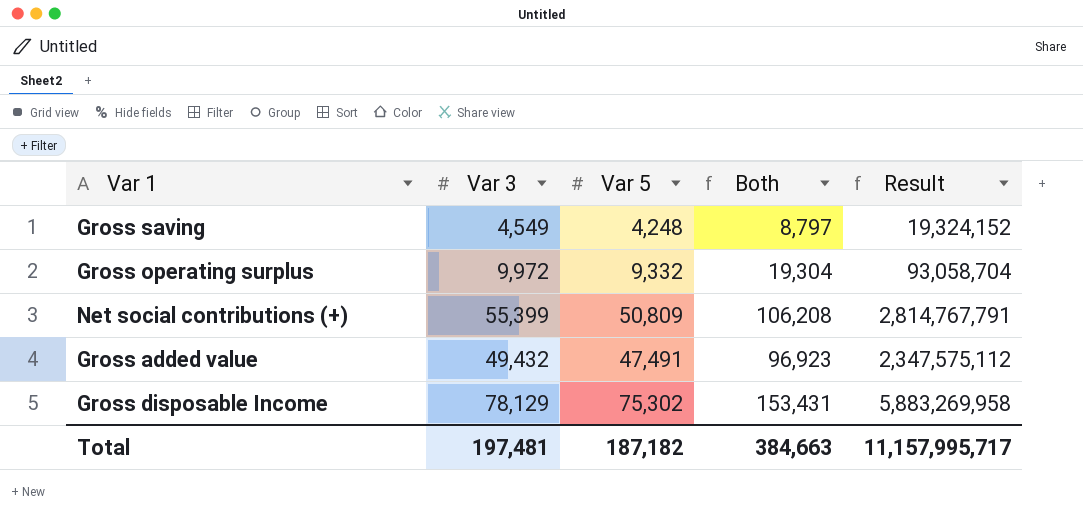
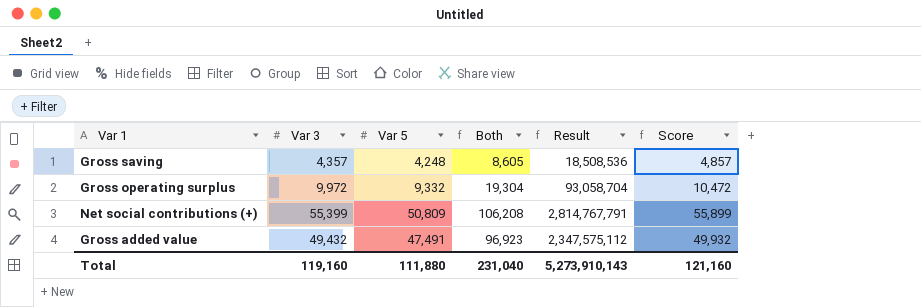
column Score | formula: none -> [Var 3] + 500
row Gross disposable Income: 78,129 | 75,302 | 153,431 | 5,883,269,958 -> none
Gross saving | Var 3: 4,549 -> 4,357
Gross saving | Both: 8,797 -> 8,605
Gross saving | Result: 19,324,152 -> 18,508,536
Total | Var 3: 197,481 -> 119,160
Total | Var 5: 187,182 -> 111,880
Total | Both: 384,663 -> 231,040
Total | Result: 11,157,995,717 -> 5,273,910,143

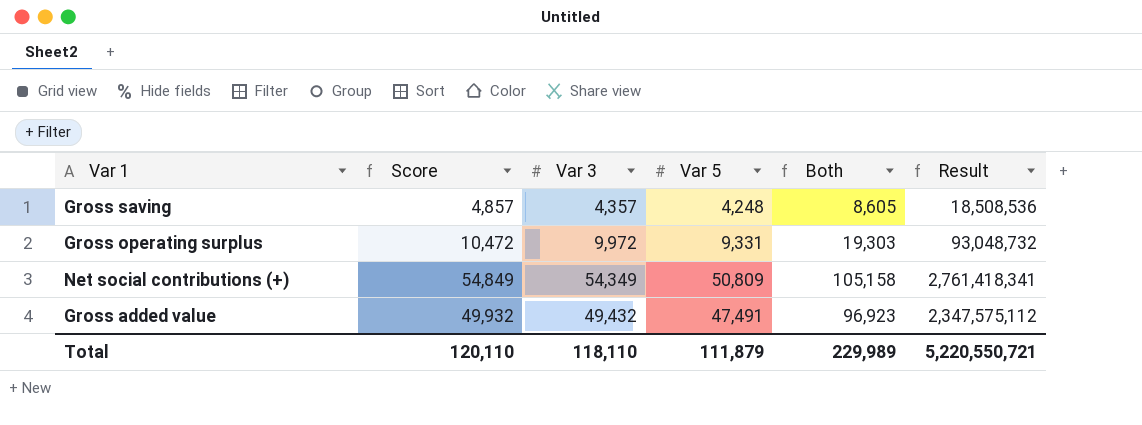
column Score | position: 6 -> 2
Gross operating surplus | Var 5: 9,332 -> 9,331
Gross operating surplus | Both: 19,304 -> 19,303
Gross operating surplus | Result: 93,058,704 -> 93,048,732
Net social contributions (+) | Score: 55,899 -> 54,849
Net social contributions (+) | Var 3: 55,399 -> 54,349
Net social contributions (+) | Both: 106,208 -> 105,158
Net social contributions (+) | Result: 2,814,767,791 -> 2,761,418,341
Total | Score: 121,160 -> 120,110
Total | Var 3: 119,160 -> 118,110
Total | Var 5: 111,880 -> 111,879
Total | Both: 231,040 -> 229,989
Total | Result: 5,273,910,143 -> 5,220,550,721

